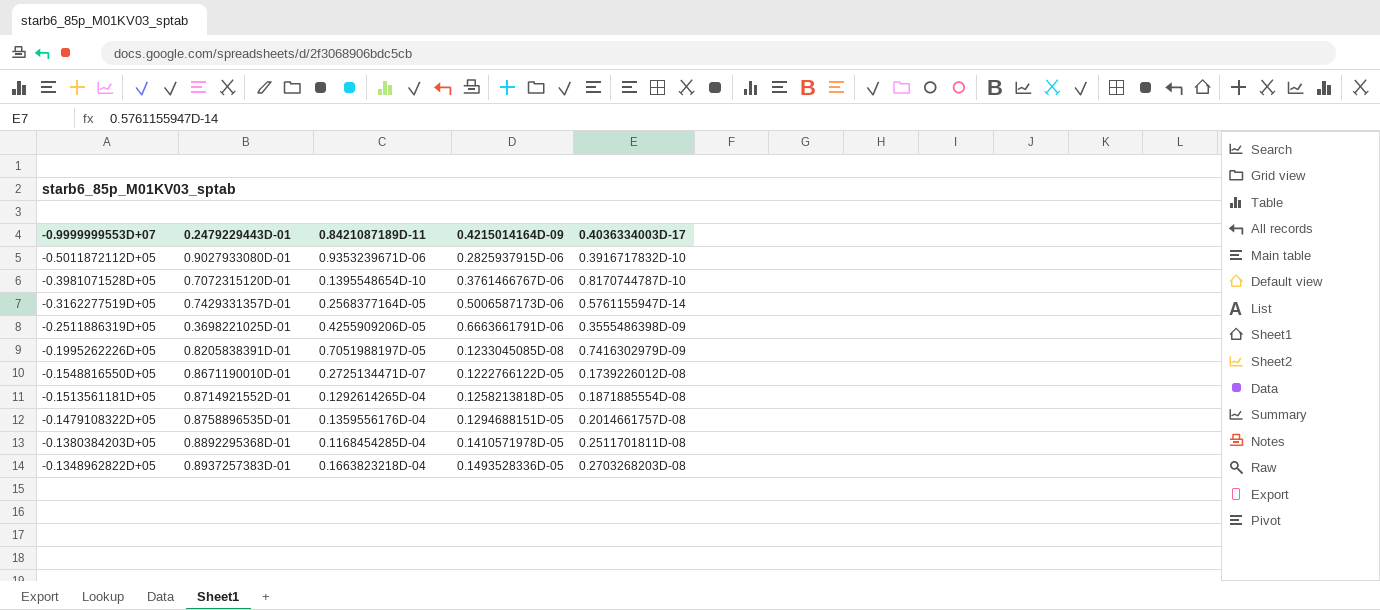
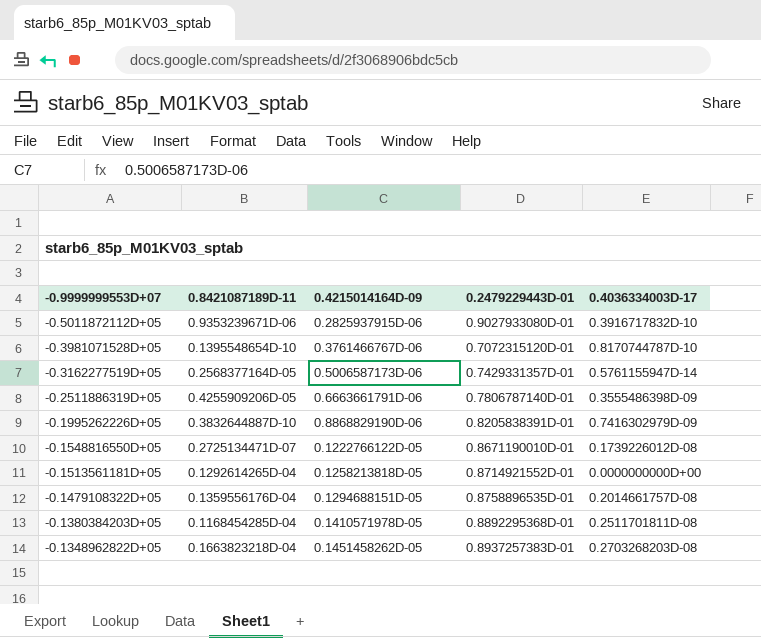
column 0.2479229443D-01 | position: 2 -> 4
-0.2511886319D+05 | 0.2479229443D-01: 0.3698221025D-01 -> 0.7806787140D-01
-0.1995262226D+05 | 0.8421087189D-11: 0.7051988197D-05 -> 0.3832644887D-10
-0.1995262226D+05 | 0.4215014164D-09: 0.1233045085D-08 -> 0.8868829190D-06
-0.1513561181D+05 | 0.4036334003D-17: 0.1871885554D-08 -> 0.0000000000D+00
-0.1348962822D+05 | 0.4215014164D-09: 0.1493528336D-05 -> 0.1451458262D-05

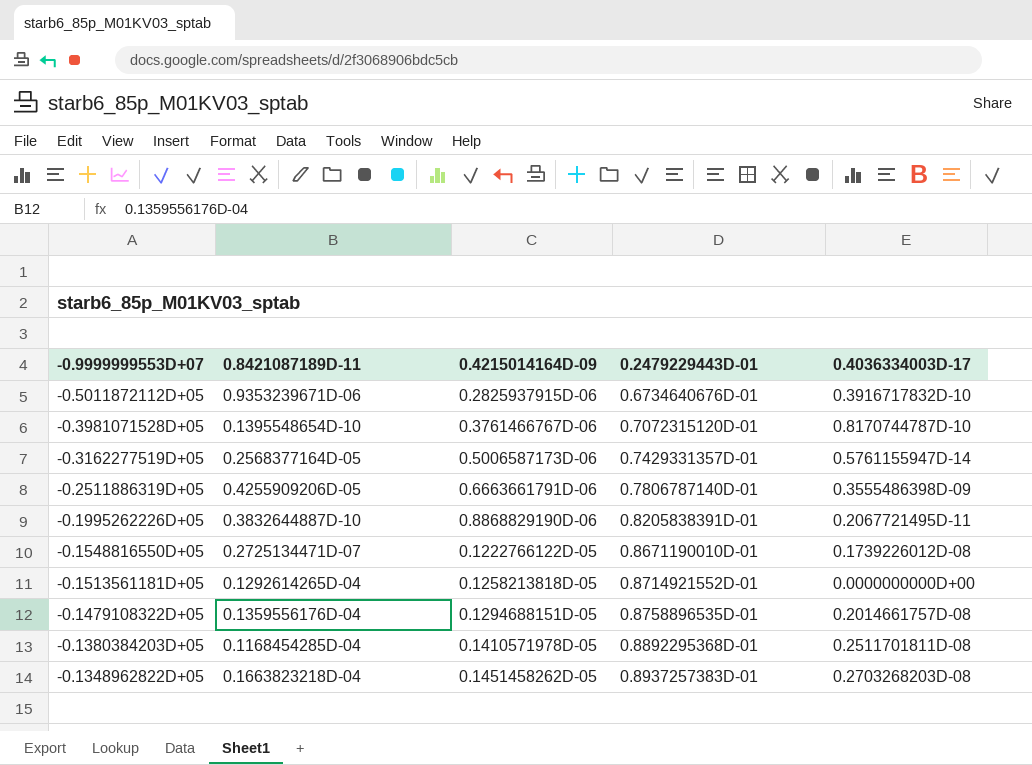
-0.5011872112D+05 | 0.2479229443D-01: 0.9027933080D-01 -> 0.6734640676D-01
-0.1995262226D+05 | 0.4036334003D-17: 0.7416302979D-09 -> 0.2067721495D-11

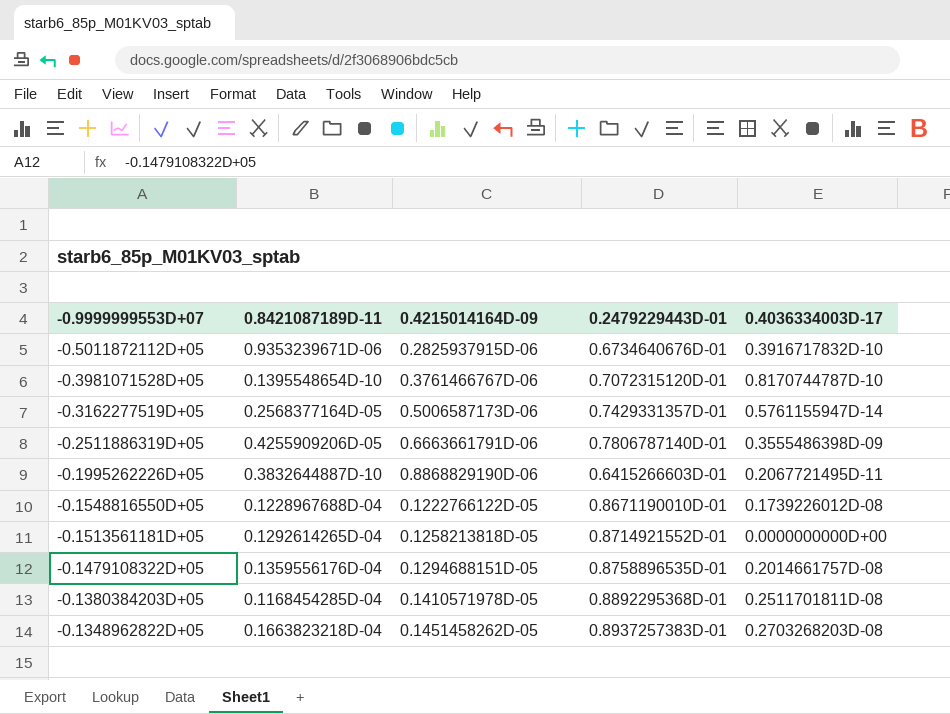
-0.1995262226D+05 | 0.2479229443D-01: 0.8205838391D-01 -> 0.6415266603D-01
-0.1548816550D+05 | 0.8421087189D-11: 0.2725134471D-07 -> 0.1228967688D-04

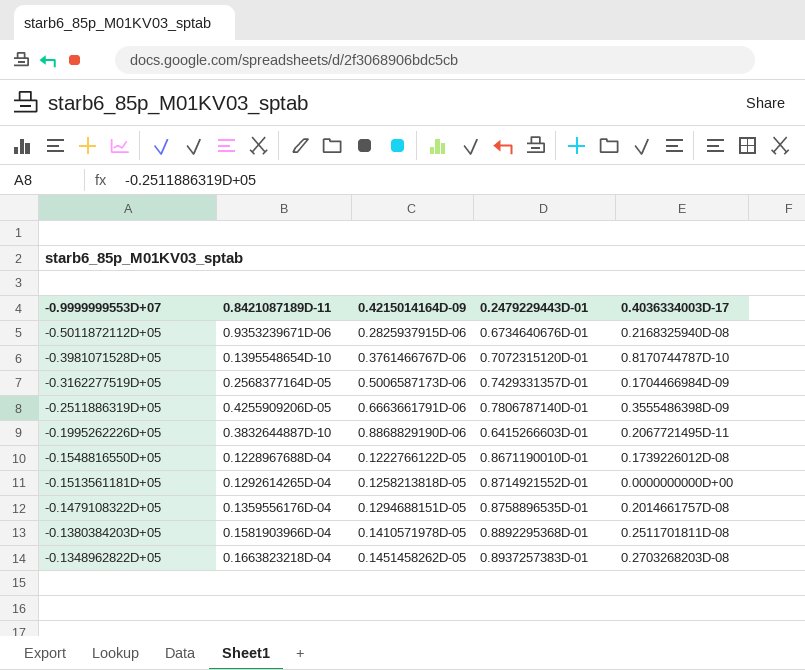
-0.5011872112D+05 | 0.4036334003D-17: 0.3916717832D-10 -> 0.2168325940D-08
-0.3162277519D+05 | 0.4036334003D-17: 0.5761155947D-14 -> 0.1704466984D-09
-0.1380384203D+05 | 0.8421087189D-11: 0.1168454285D-04 -> 0.1581903966D-04

